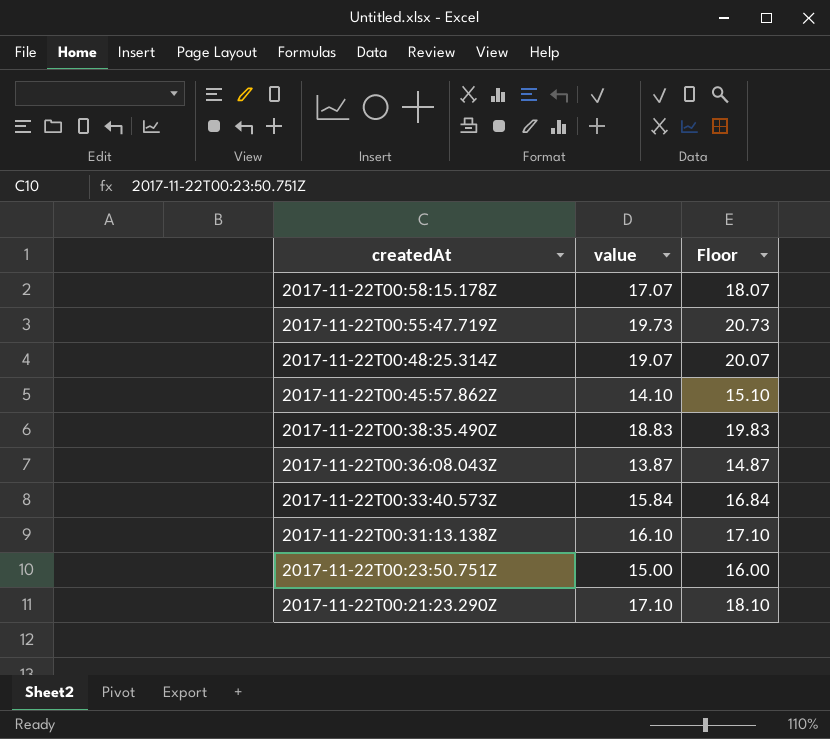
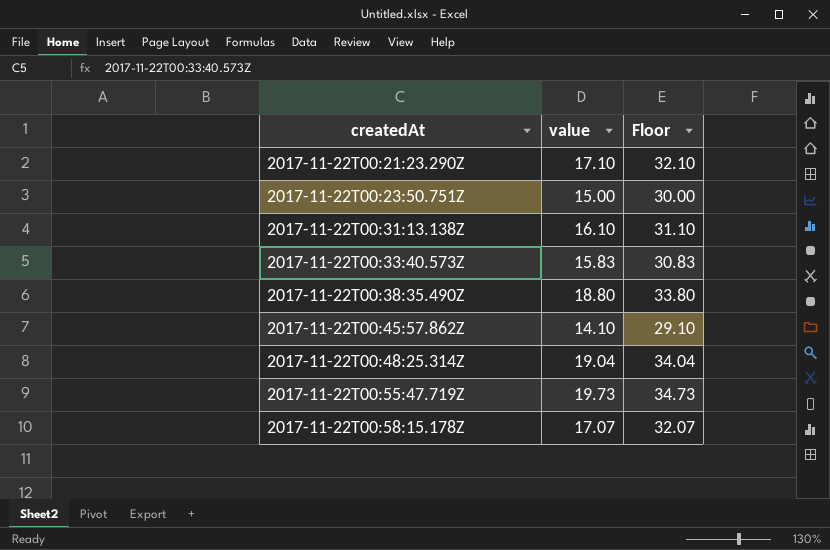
row order: createdAt descending -> createdAt ascending
column Floor | formula: [value] + 1 -> [value] + 15
row 2017-11-22T00:36:08.043Z: 13.87 | 14.87 -> none
2017-11-22T00:33:40.573Z | value: 15.84 -> 15.83
2017-11-22T00:38:35.490Z | value: 18.83 -> 18.80
2017-11-22T00:48:25.314Z | value: 19.07 -> 19.04

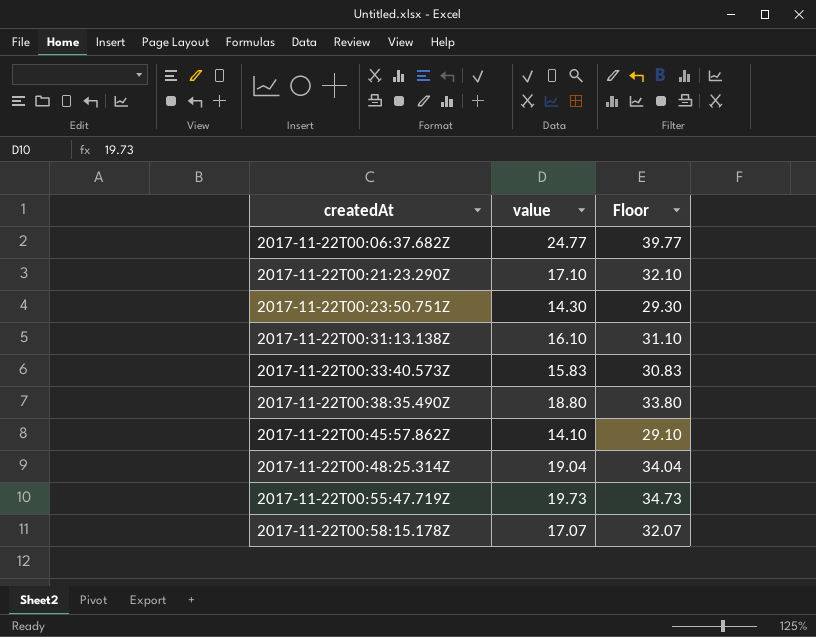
row 2017-11-22T00:06:37.682Z: none -> 24.77 | 39.77
2017-11-22T00:23:50.751Z | value: 15.00 -> 14.30
2017-11-22T00:23:50.751Z | Floor: 30.00 -> 29.30

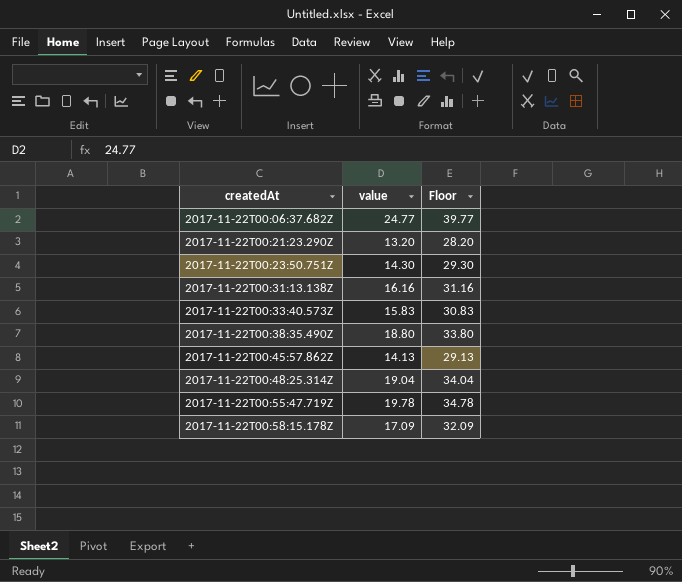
2017-11-22T00:21:23.290Z | value: 17.10 -> 13.20
2017-11-22T00:21:23.290Z | Floor: 32.10 -> 28.20
2017-11-22T00:31:13.138Z | value: 16.10 -> 16.16
2017-11-22T00:31:13.138Z | Floor: 31.10 -> 31.16
2017-11-22T00:45:57.862Z | value: 14.10 -> 14.13
2017-11-22T00:45:57.862Z | Floor: 29.10 -> 29.13
2017-11-22T00:55:47.719Z | value: 19.73 -> 19.78
2017-11-22T00:55:47.719Z | Floor: 34.73 -> 34.78
2017-11-22T00:58:15.178Z | value: 17.07 -> 17.09
2017-11-22T00:58:15.178Z | Floor: 32.07 -> 32.09

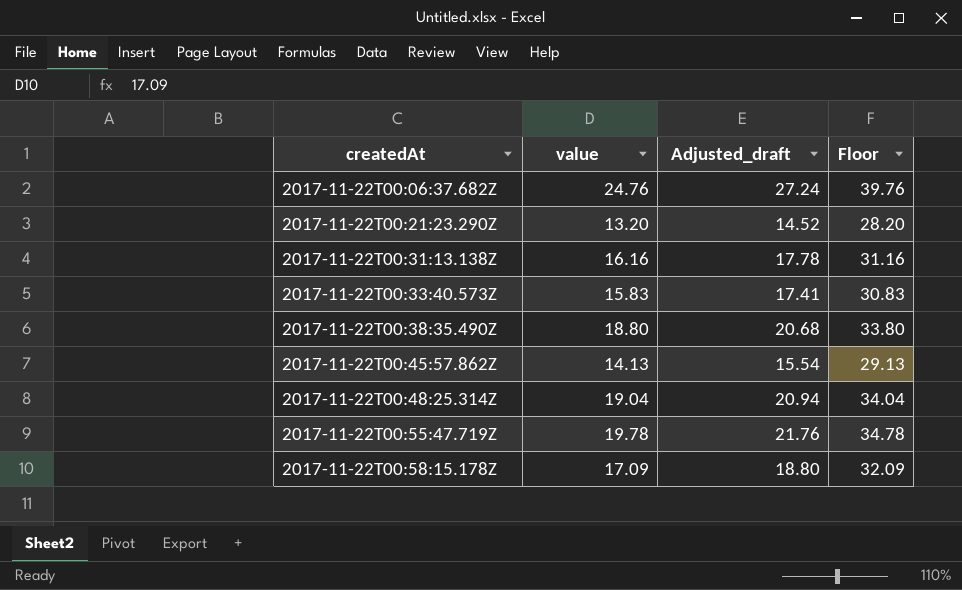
column Adjusted_draft | formula: none -> [value] * 1.1
row 2017-11-22T00:23:50.751Z: 14.30 | 29.30 -> none
2017-11-22T00:06:37.682Z | value: 24.77 -> 24.76
2017-11-22T00:06:37.682Z | Floor: 39.77 -> 39.76

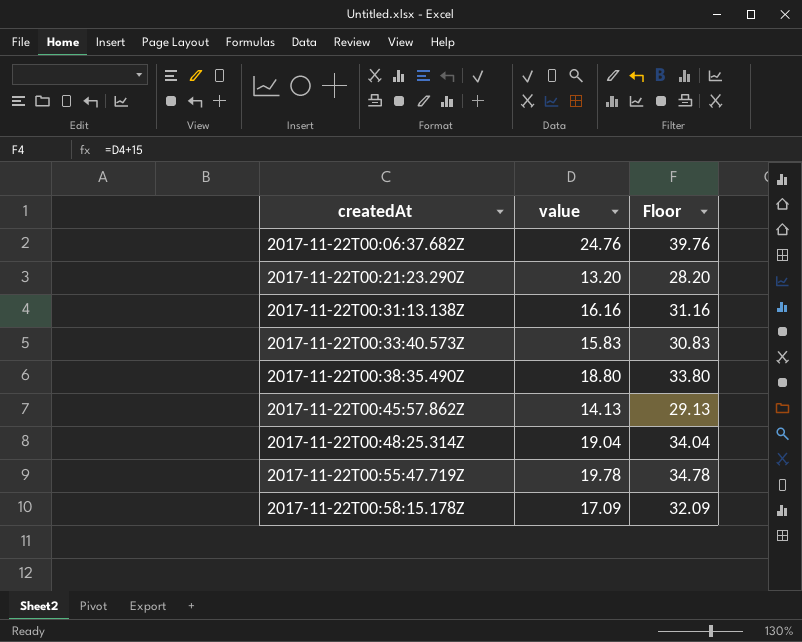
column Adjusted_draft | formula: [value] * 1.1 -> none

